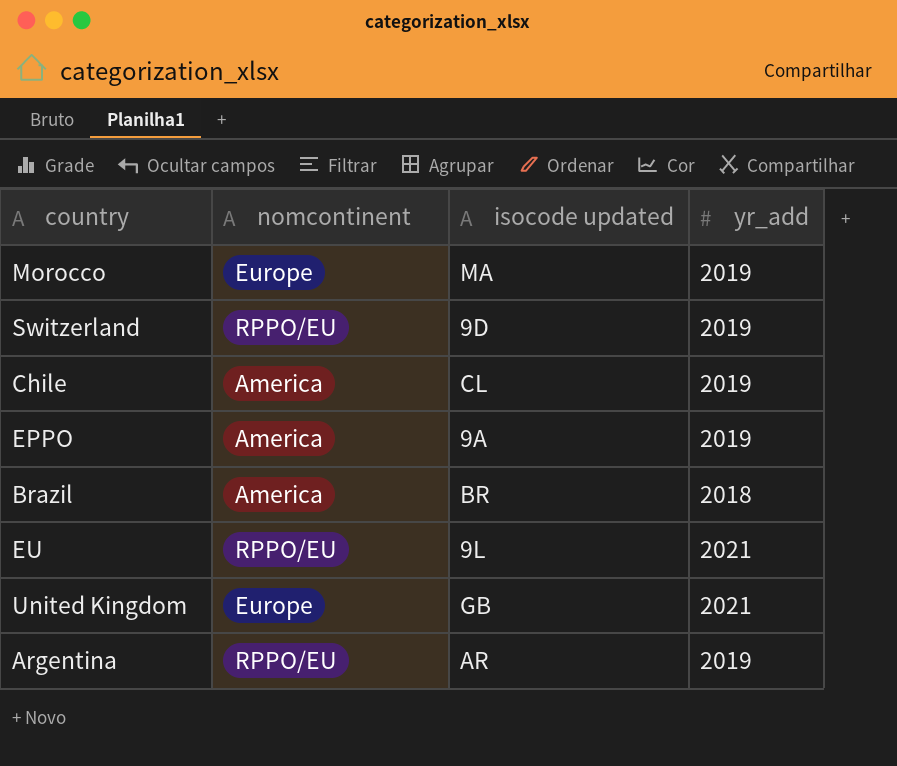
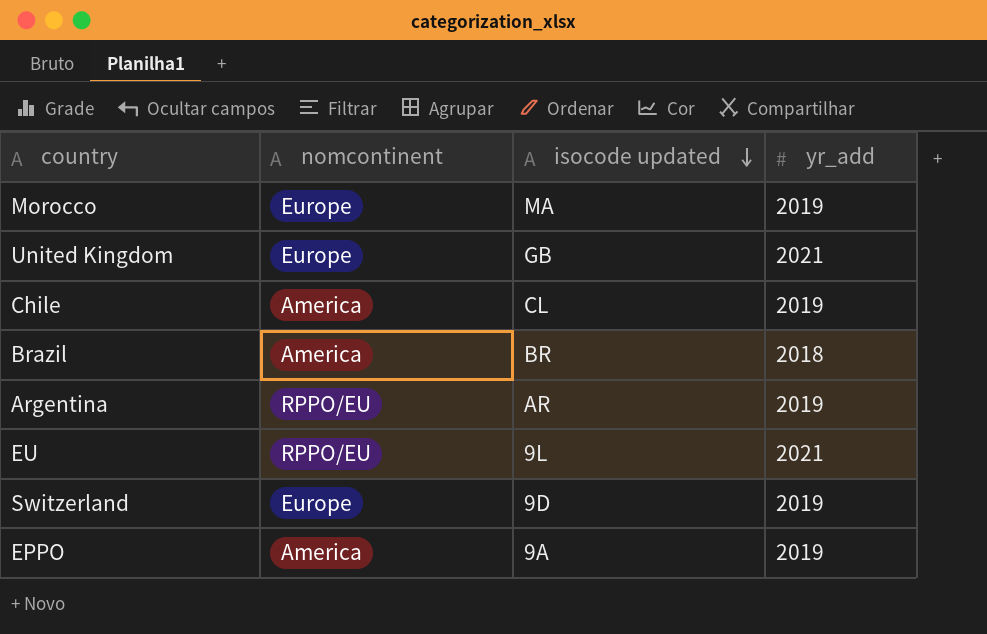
row order: none -> isocode updated descending
Switzerland | nomcontinent: RPPO/EU -> Europe

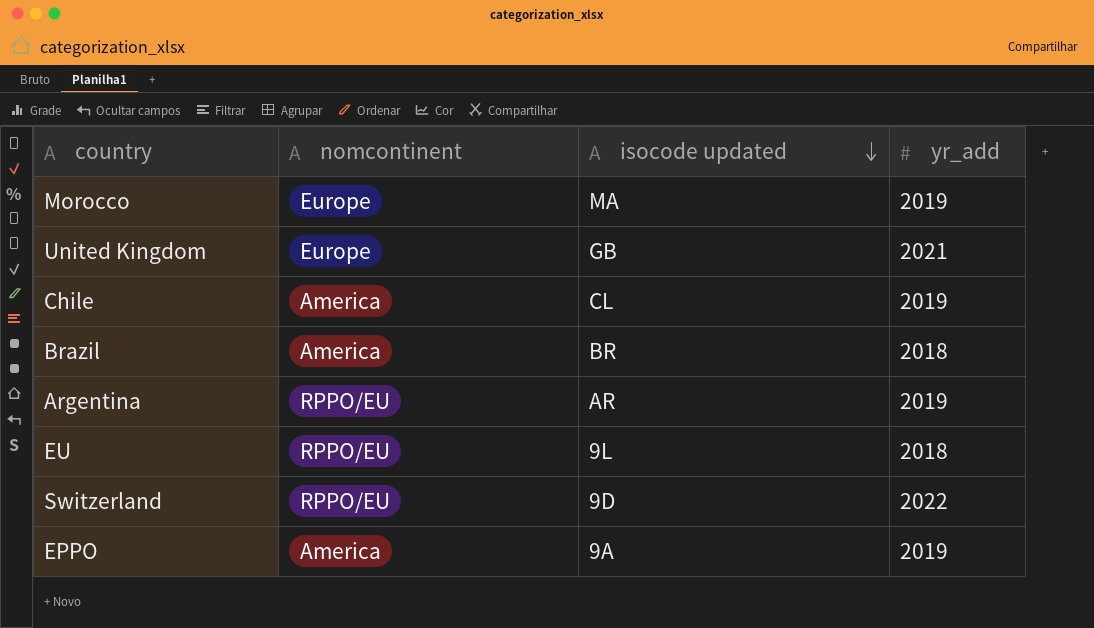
EU | yr_add: 2021 -> 2018
Switzerland | nomcontinent: Europe -> RPPO/EU
Switzerland | yr_add: 2019 -> 2022

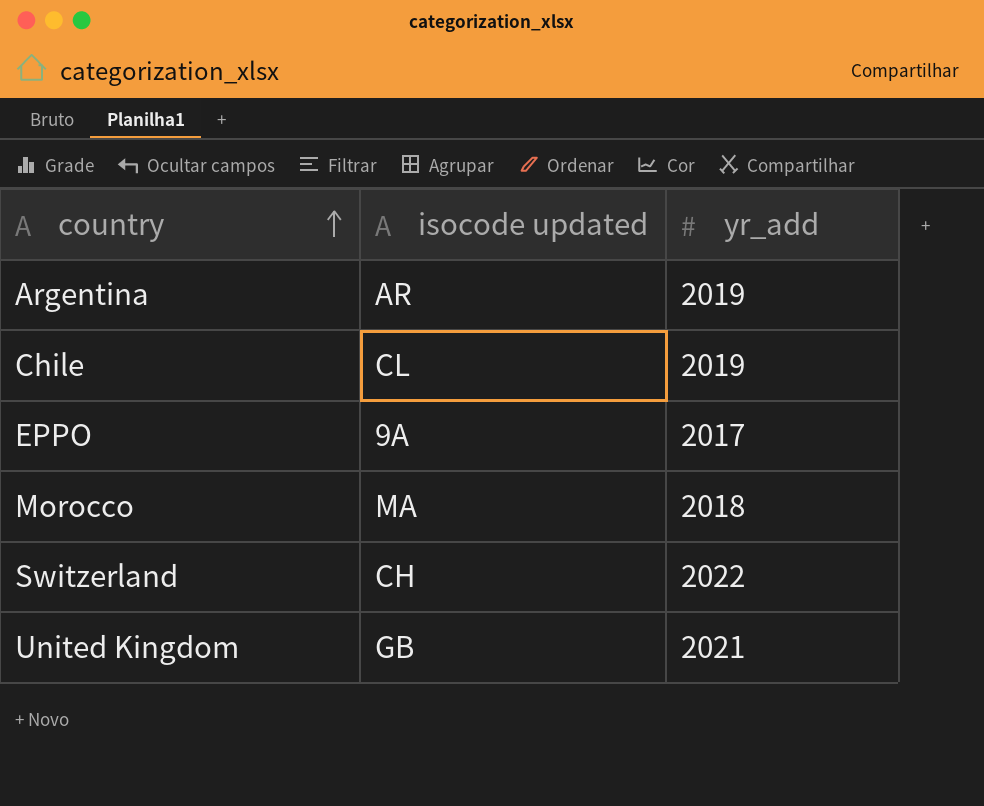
row order: isocode updated descending -> country ascending
column nomcontinent | position: 2 -> none
row Brazil: America | BR | 2018 -> none
row EU: RPPO/EU | 9L | 2018 -> none
EPPO | yr_add: 2019 -> 2017
Morocco | yr_add: 2019 -> 2018
Switzerland | isocode updated: 9D -> CH

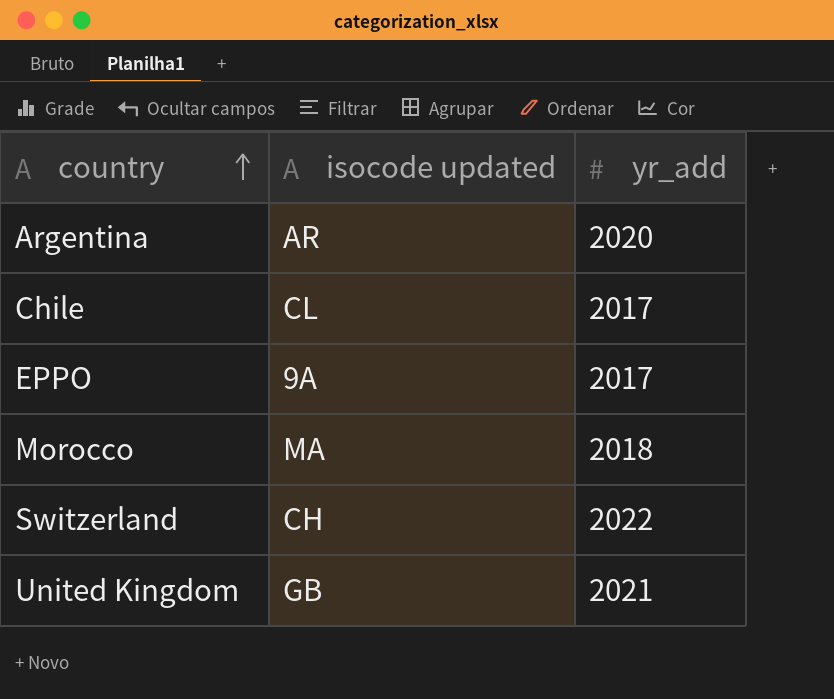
Argentina | yr_add: 2019 -> 2020
Chile | yr_add: 2019 -> 2017

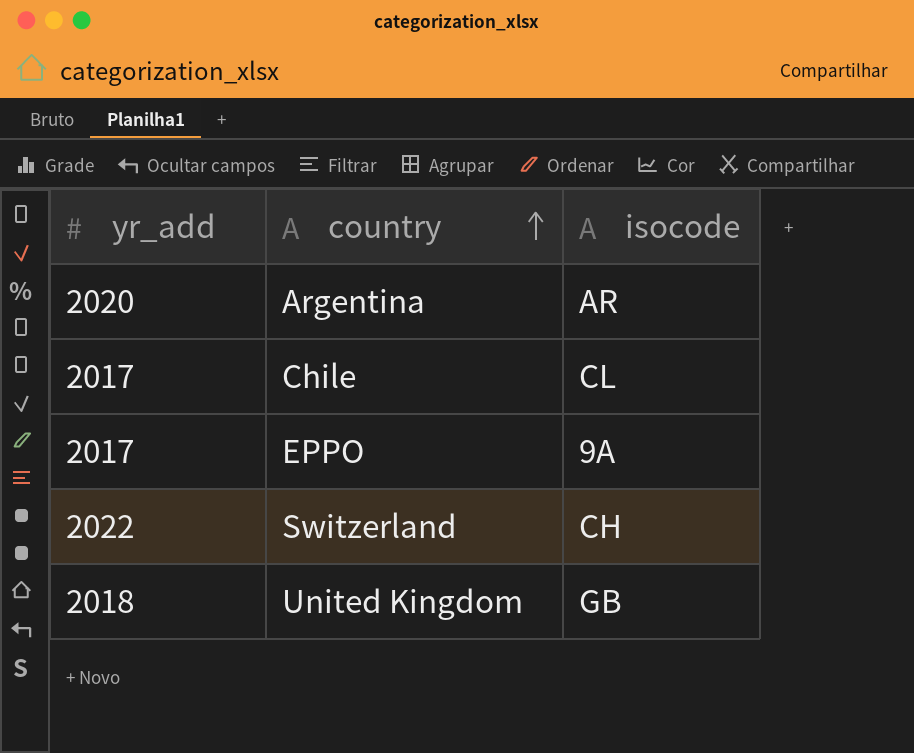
column yr_add | position: 3 -> 1
column name: isocode updated -> isocode
row Morocco: MA | 2018 -> none
United Kingdom | yr_add: 2021 -> 2018

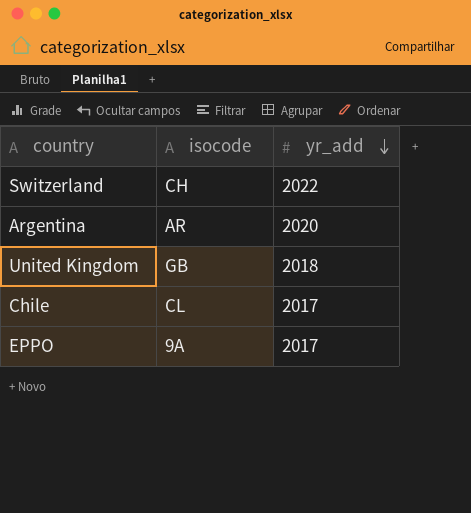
row order: country ascending -> yr_add descending
column yr_add | position: 1 -> 3

